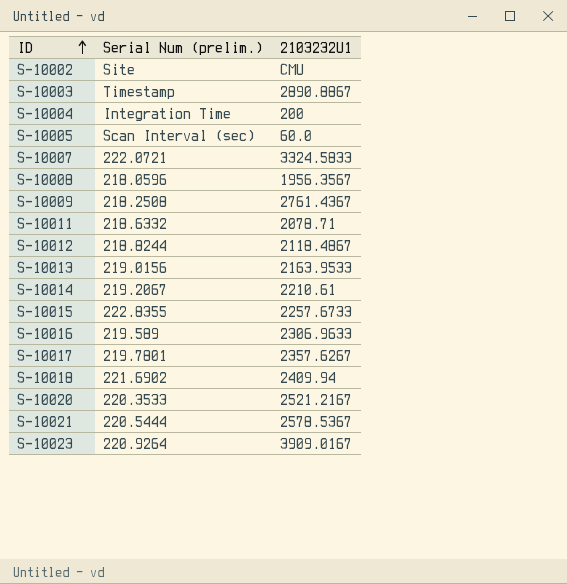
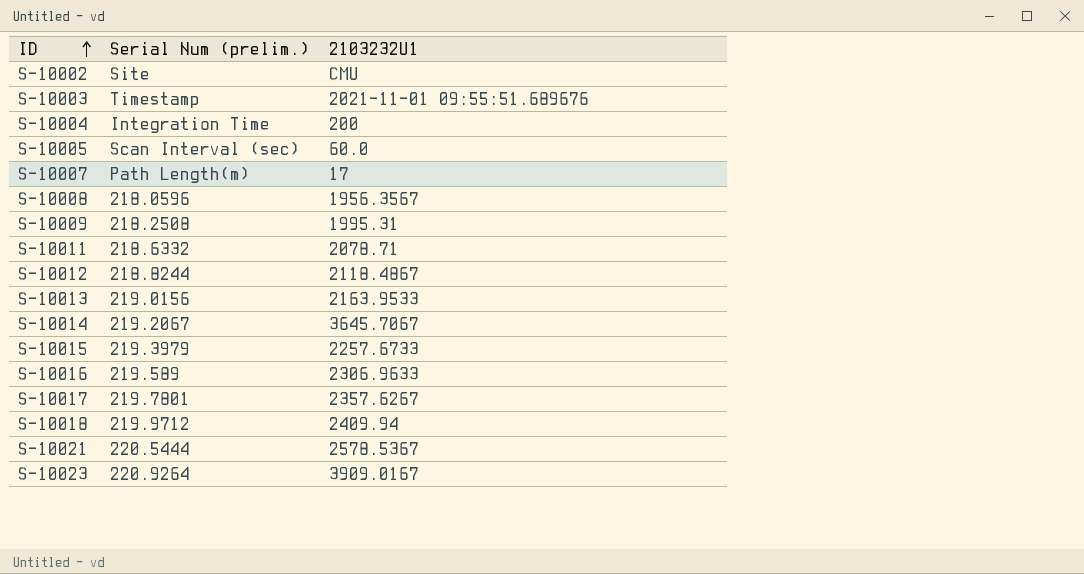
row S-10020: 220.3533 | 2521.2167 -> none
S-10003 | 2103232U1: 2890.8867 -> 2021-11-01 09:55:51.689676
S-10007 | Serial Num (prelim.): 222.0721 -> Path Length(m)
S-10007 | 2103232U1: 3324.5833 -> 17
S-10009 | 2103232U1: 2761.4367 -> 1995.31
S-10014 | 2103232U1: 2210.61 -> 3645.7067
S-10015 | Serial Num (prelim.): 222.8355 -> 219.3979
S-10018 | Serial Num (prelim.): 221.6902 -> 219.9712

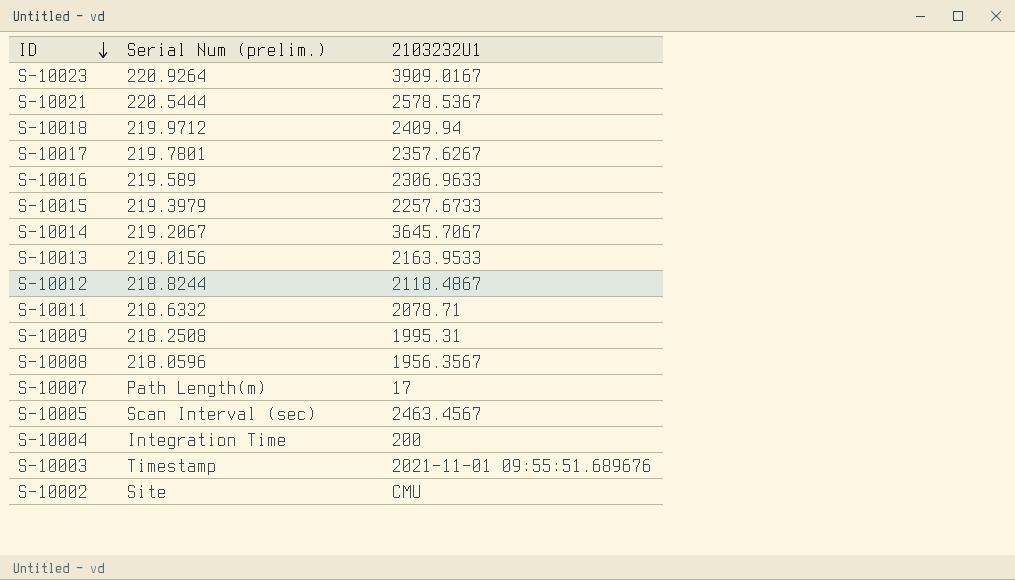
row order: ID ascending -> ID descending
S-10005 | 2103232U1: 60.0 -> 2463.4567

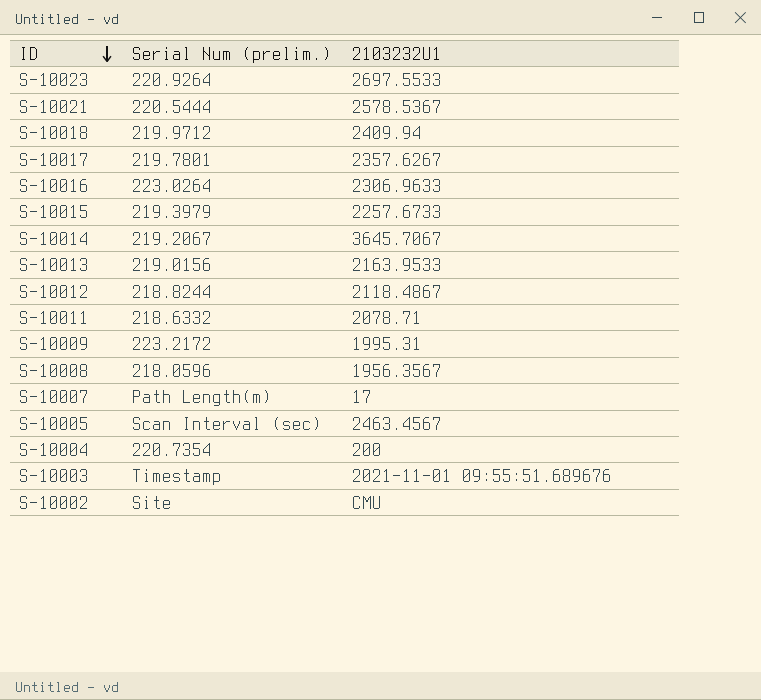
S-10023 | 2103232U1: 3909.0167 -> 2697.5533
S-10016 | Serial Num (prelim.): 219.589 -> 223.0264
S-10009 | Serial Num (prelim.): 218.2508 -> 223.2172
S-10004 | Serial Num (prelim.): Integration Time -> 220.7354

